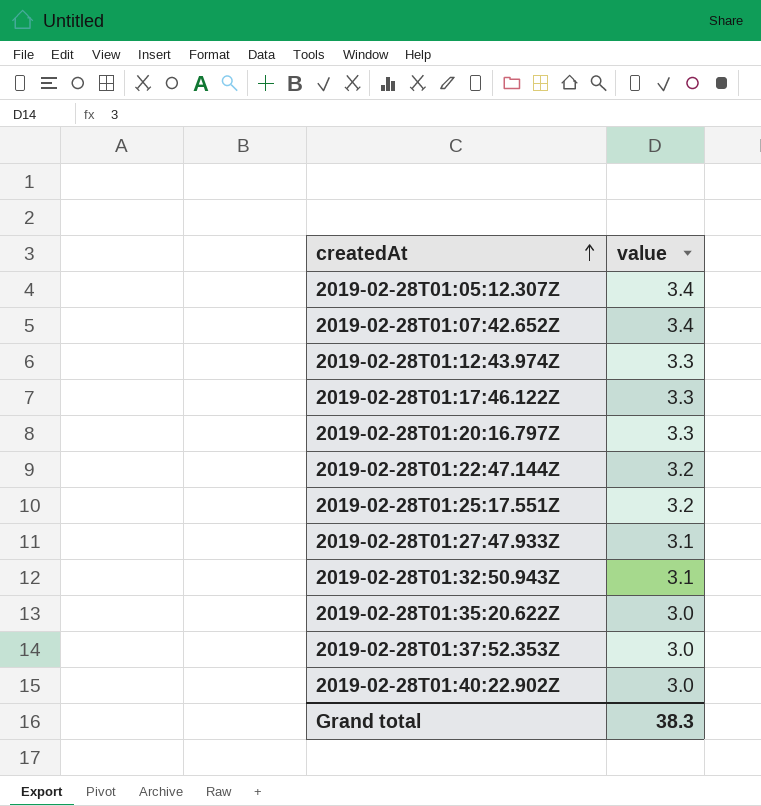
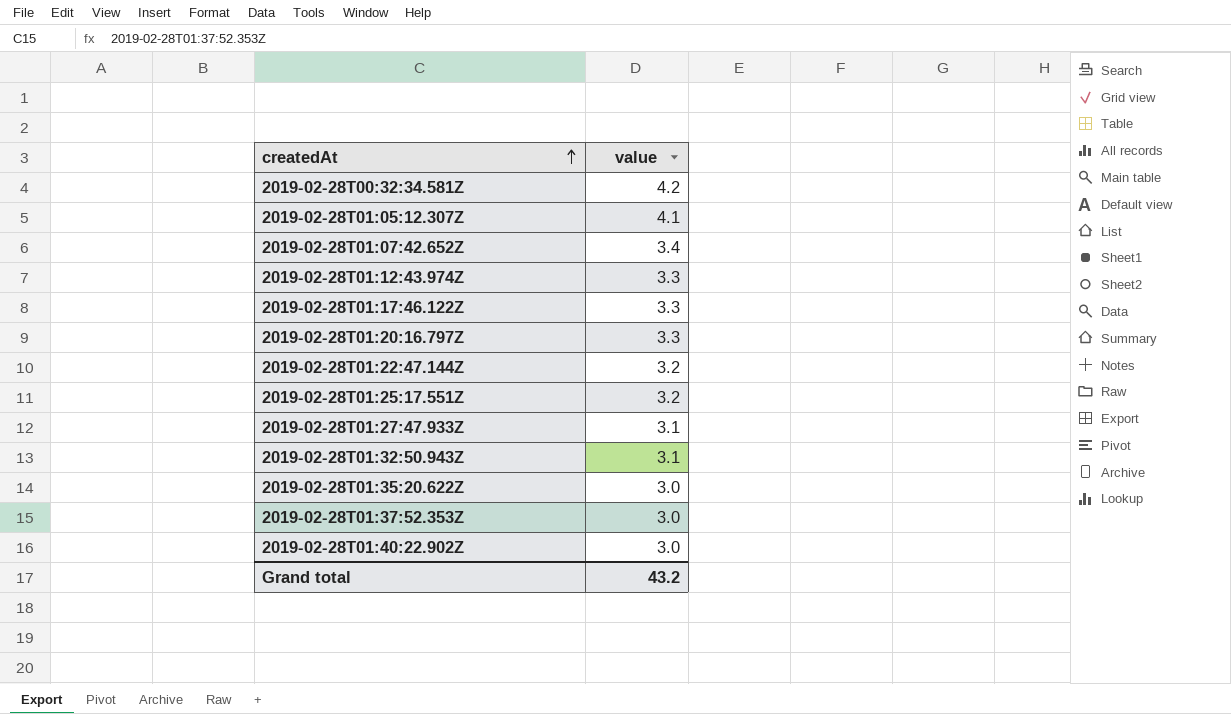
row 2019-02-28T00:32:34.581Z: none -> 4.2
2019-02-28T01:05:12.307Z | value: 3.4 -> 4.1
Grand total | value: 38.3 -> 43.2

